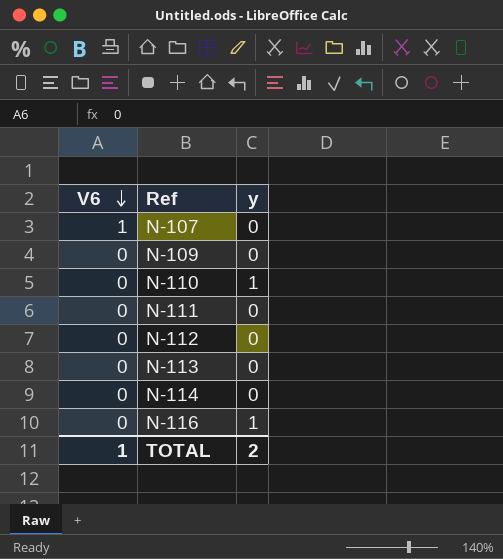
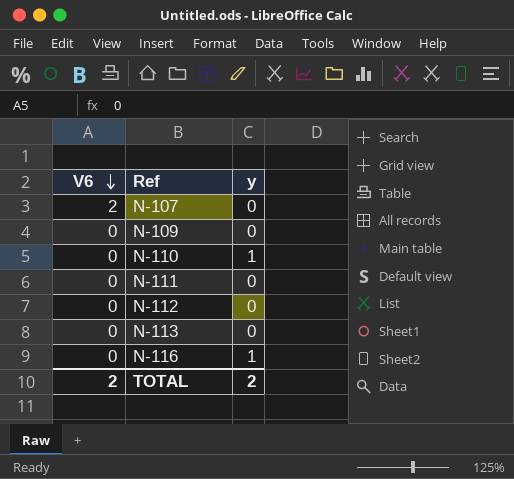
row N-114: 0 | 0 -> none
N-107 | V6: 1 -> 2
TOTAL | V6: 1 -> 2

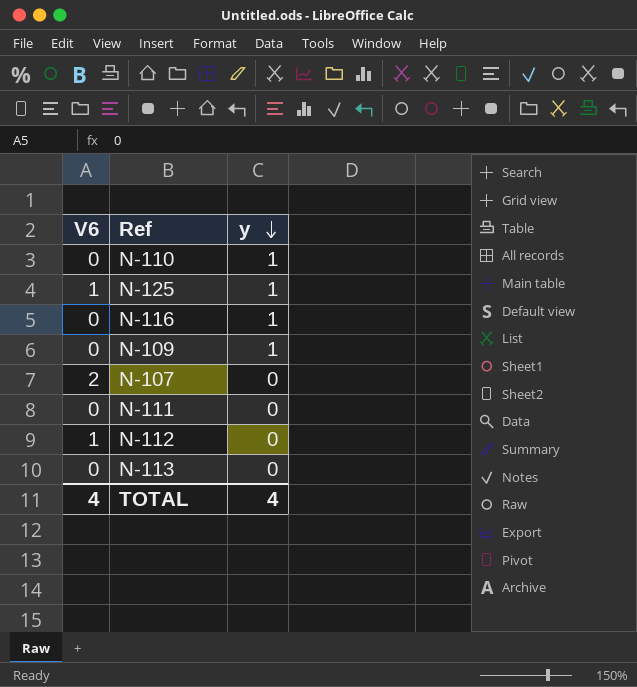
row order: V6 descending -> y descending
row N-125: none -> 1 | 1
N-109 | y: 0 -> 1
N-112 | V6: 0 -> 1
TOTAL | V6: 2 -> 4
TOTAL | y: 2 -> 4

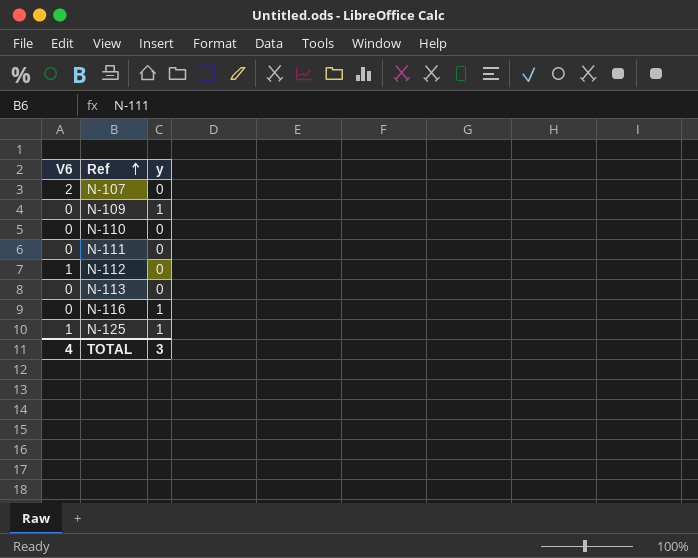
row order: y descending -> Ref ascending
N-110 | y: 1 -> 0
TOTAL | y: 4 -> 3

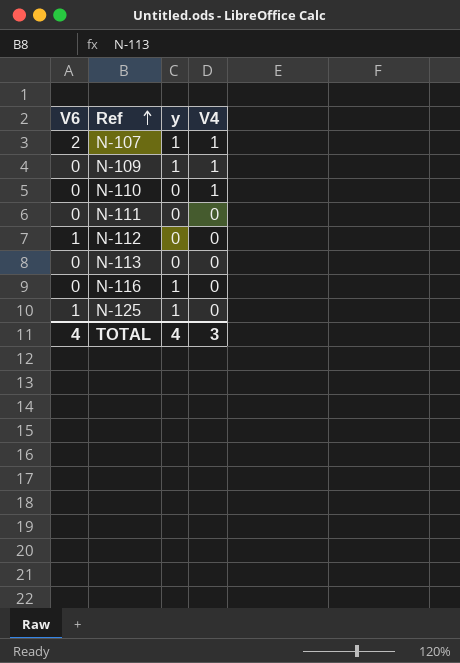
column V4 | position: none -> 4
N-107 | y: 0 -> 1
TOTAL | y: 3 -> 4

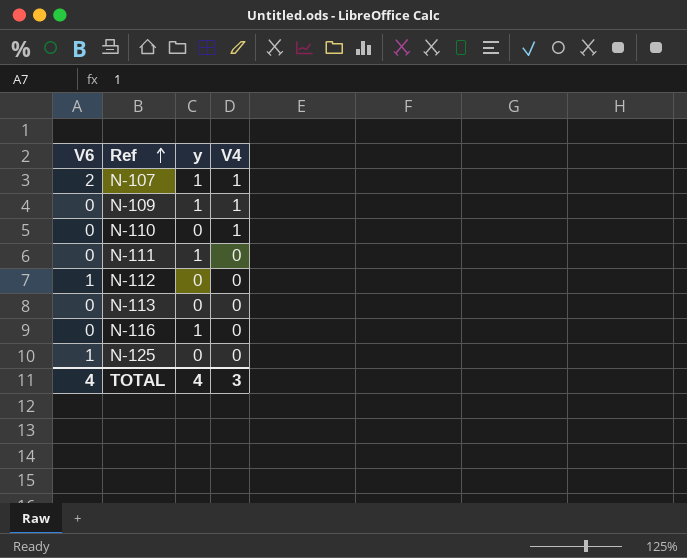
N-111 | y: 0 -> 1
N-125 | y: 1 -> 0

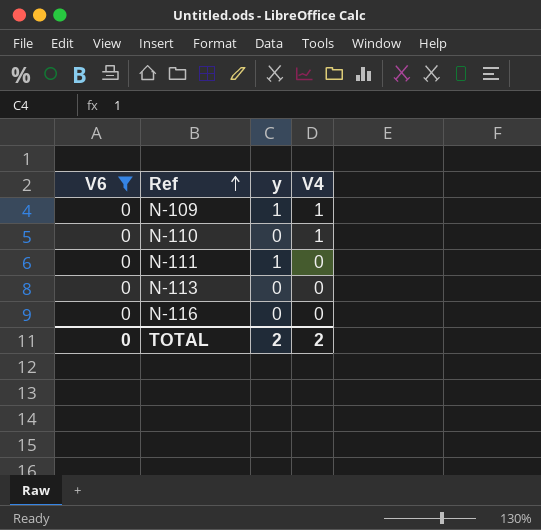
filter: none -> V6 = 0
N-116 | y: 1 -> 0
TOTAL | V6: 4 -> 0
TOTAL | y: 4 -> 2
TOTAL | V4: 3 -> 2

